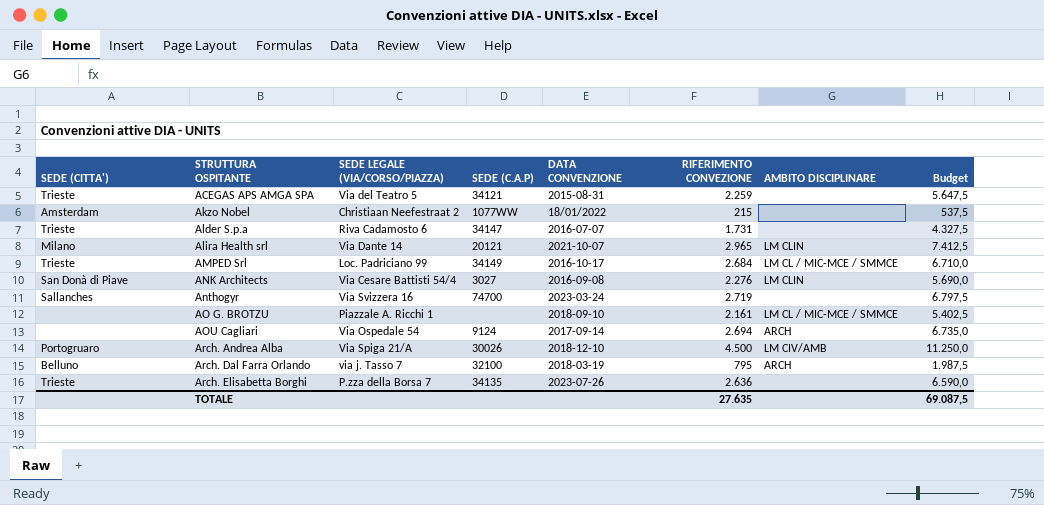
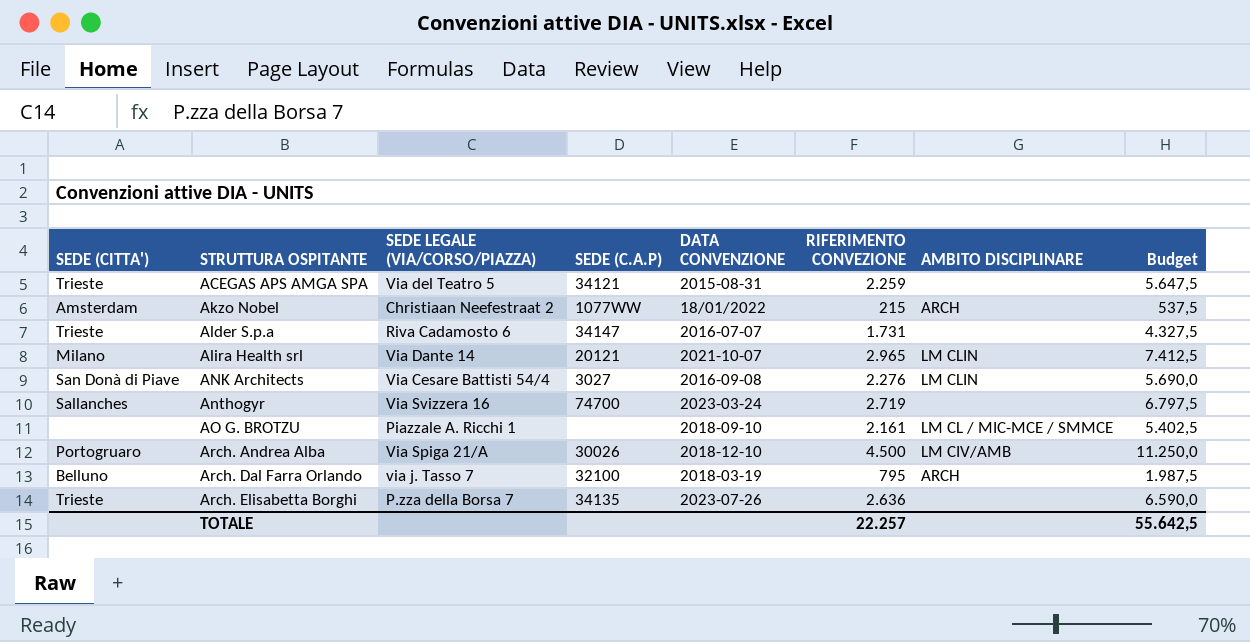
row AMPED Srl: Trieste | Loc. Padriciano 99 | 34149 | 2016-10-17 | 2.684 | LM CL / MIC-MCE / SMMCE | 6.710,0 -> none
row AOU Cagliari: none | Via Ospedale 54 | 9124 | 2017-09-14 | 2.694 | ARCH | 6.735,0 -> none
Akzo Nobel | AMBITO DISCIPLINARE: none -> ARCH
TOTALE | RIFERIMENTO CONVEZIONE: 27.635 -> 22.257
TOTALE | Budget: 69.087,5 -> 55.642,5

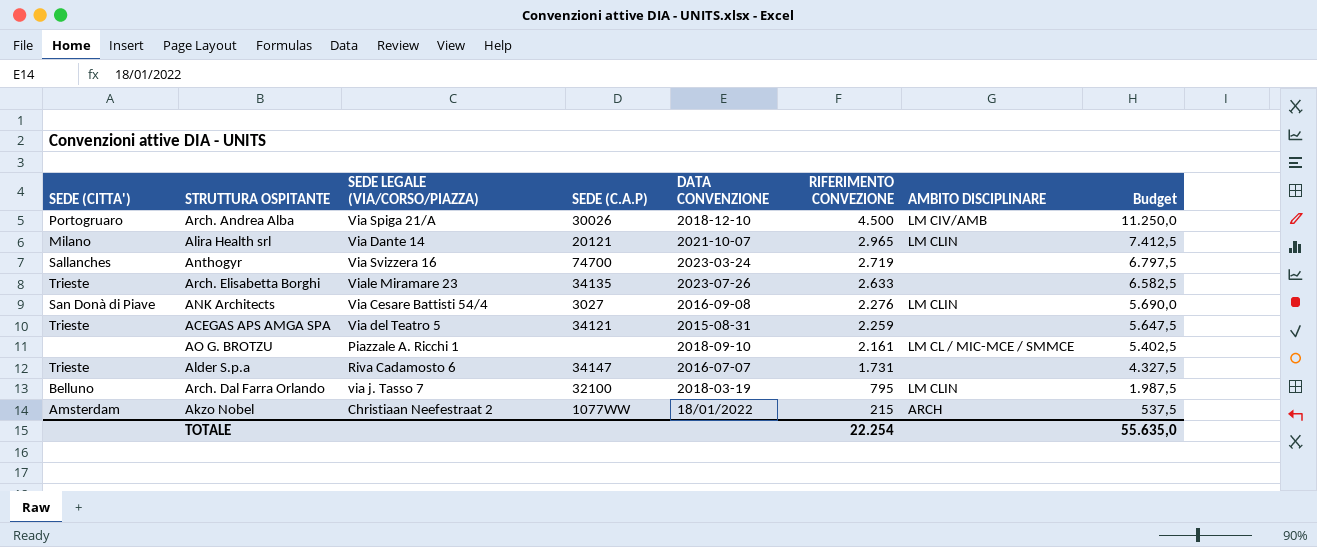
row order: STRUTTURA OSPITANTE ascending -> RIFERIMENTO CONVEZIONE descending
Arch. Elisabetta Borghi | SEDE LEGALE (VIA/CORSO/PIAZZA): P.zza della Borsa 7 -> Viale Miramare 23
Arch. Elisabetta Borghi | RIFERIMENTO CONVEZIONE: 2.636 -> 2.633
Arch. Elisabetta Borghi | Budget: 6.590,0 -> 6.582,5
Arch. Dal Farra Orlando | AMBITO DISCIPLINARE: ARCH -> LM CLIN
TOTALE | RIFERIMENTO CONVEZIONE: 22.257 -> 22.254
TOTALE | Budget: 55.642,5 -> 55.635,0

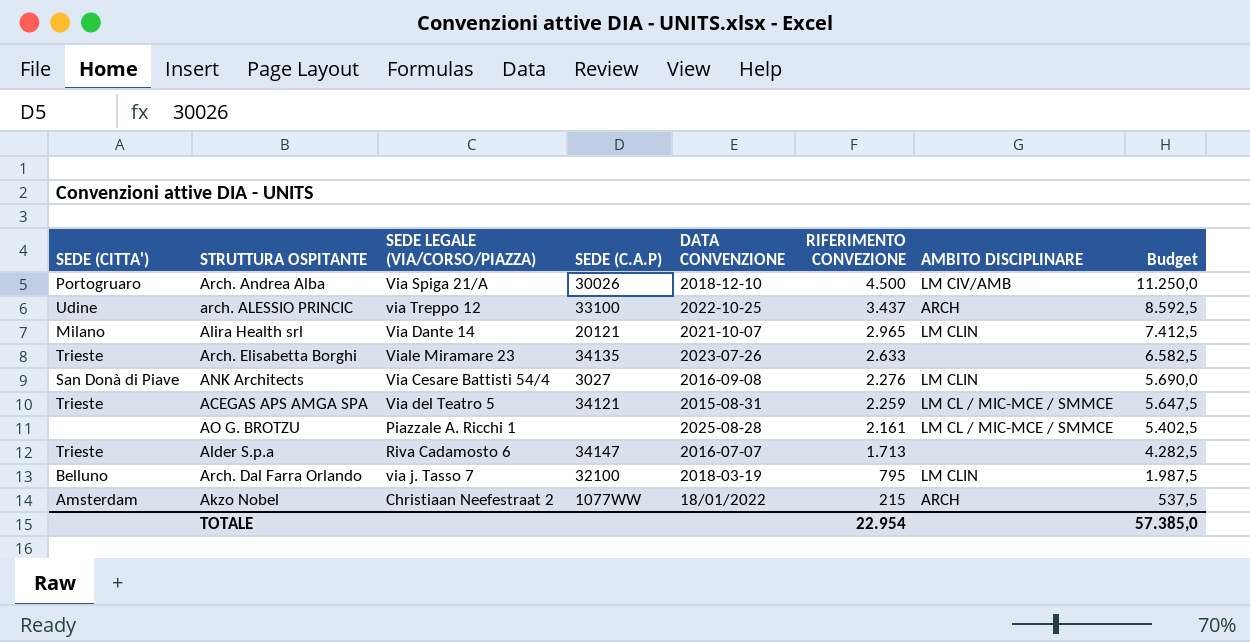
row Anthogyr: Sallanches | Via Svizzera 16 | 74700 | 2023-03-24 | 2.719 | none | 6.797,5 -> none
row arch. ALESSIO PRINCIC: none -> Udine | via Treppo 12 | 33100 | 2022-10-25 | 3.437 | ARCH | 8.592,5
ACEGAS APS AMGA SPA | AMBITO DISCIPLINARE: none -> LM CL / MIC-MCE / SMMCE
AO G. BROTZU | DATA CONVENZIONE: 2018-09-10 -> 2025-08-28
Alder S.p.a | RIFERIMENTO CONVEZIONE: 1.731 -> 1.713
Alder S.p.a | Budget: 4.327,5 -> 4.282,5
TOTALE | RIFERIMENTO CONVEZIONE: 22.254 -> 22.954
TOTALE | Budget: 55.635,0 -> 57.385,0

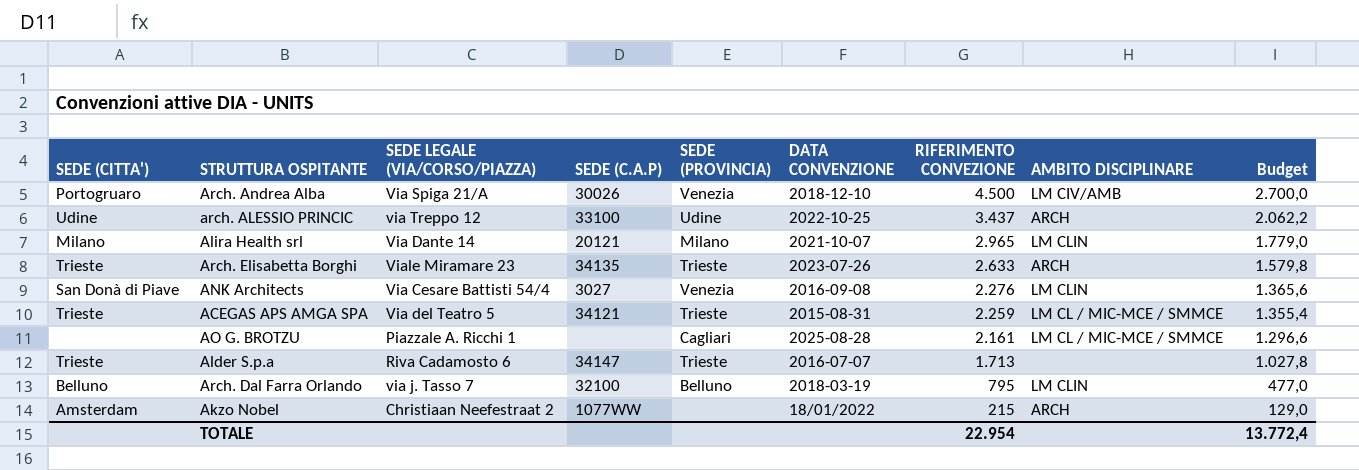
column SEDE (PROVINCIA) | position: none -> 5
column Budget | formula: [RIFERIMENTO CONVEZIONE] * 2,5 -> [RIFERIMENTO CONVEZIONE] * 0,6
Arch. Elisabetta Borghi | AMBITO DISCIPLINARE: none -> ARCH
TOTALE | Budget: 57.385,0 -> 13.772,4

